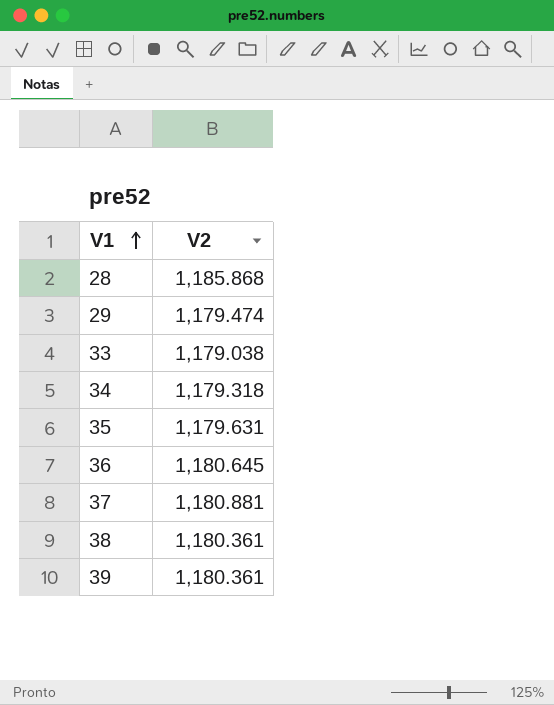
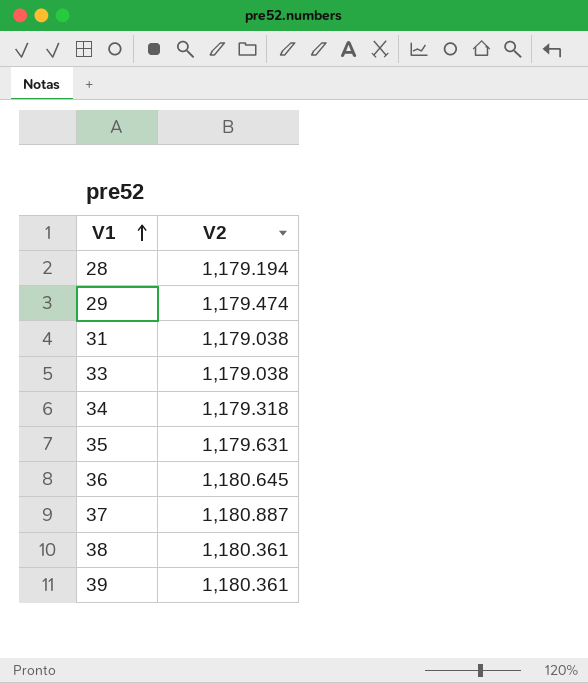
28 | V2: 1,185.868 -> 1,179.194
row 31: none -> 1,179.038
37 | V2: 1,180.881 -> 1,180.887

